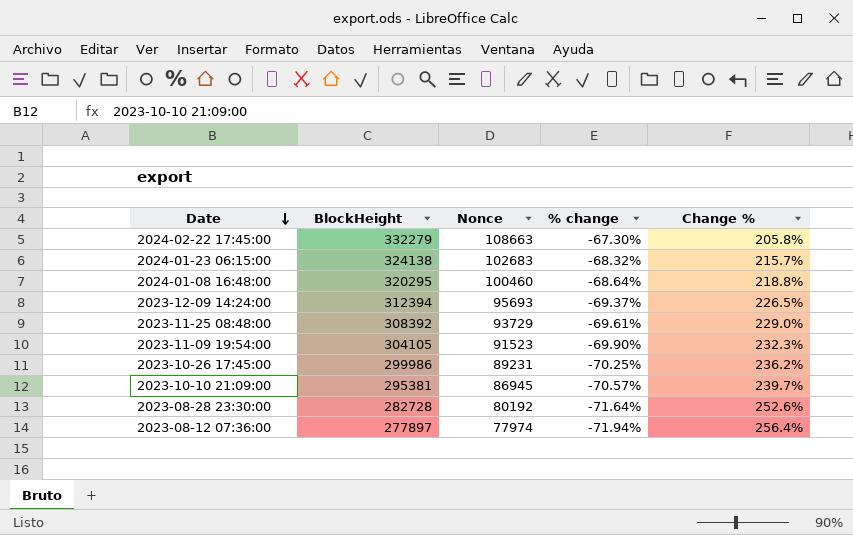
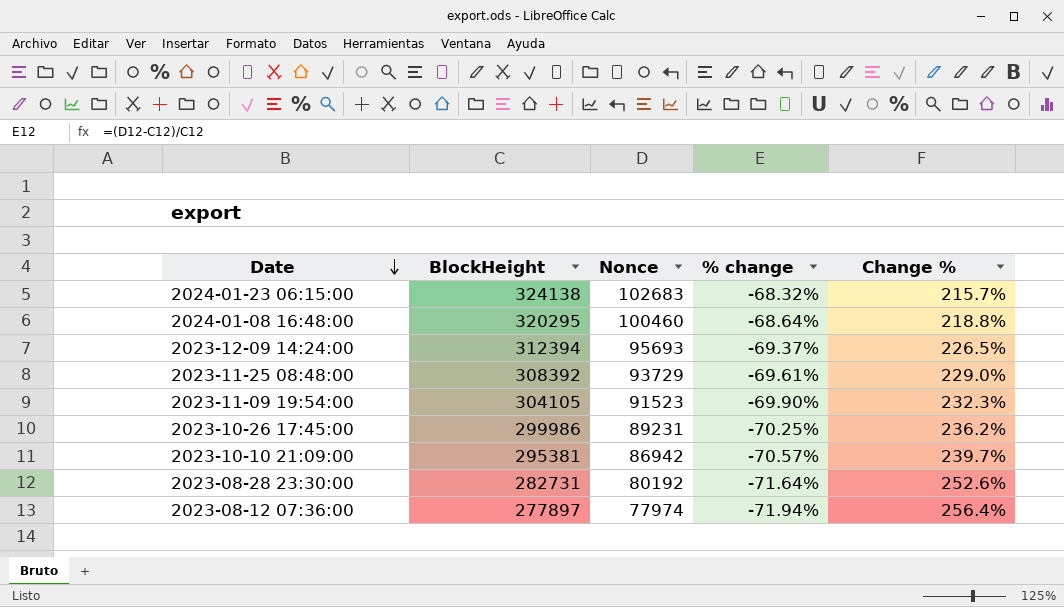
row 2024-02-22 17:45:00: 332279 | 108663 | -67.30% | 205.8% -> none
2023-10-10 21:09:00 | Nonce: 86945 -> 86942
2023-08-28 23:30:00 | BlockHeight: 282728 -> 282731

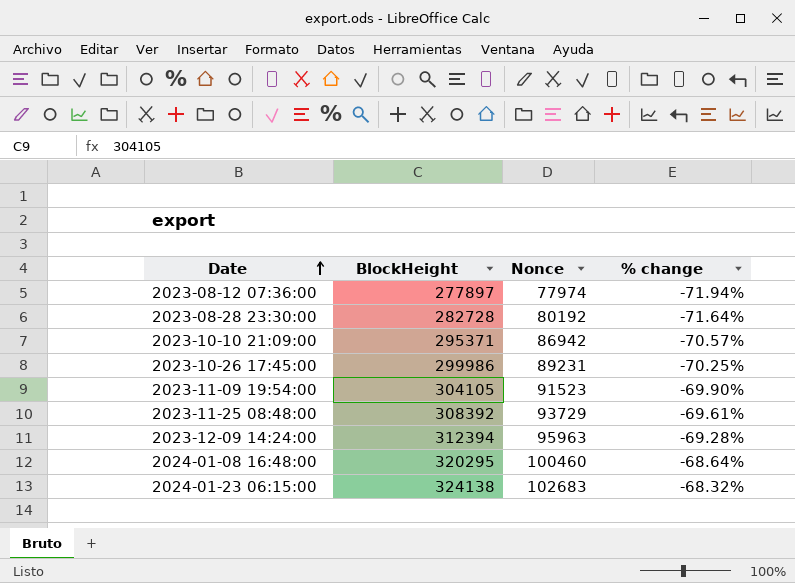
row order: Date descending -> Date ascending
column Change % | formula: ([BlockHeight] - [Nonce]) / [Nonce] -> none
2023-08-28 23:30:00 | BlockHeight: 282731 -> 282728
2023-10-10 21:09:00 | BlockHeight: 295381 -> 295371
2023-12-09 14:24:00 | Nonce: 95693 -> 95963
2023-12-09 14:24:00 | % change: -69.37% -> -69.28%

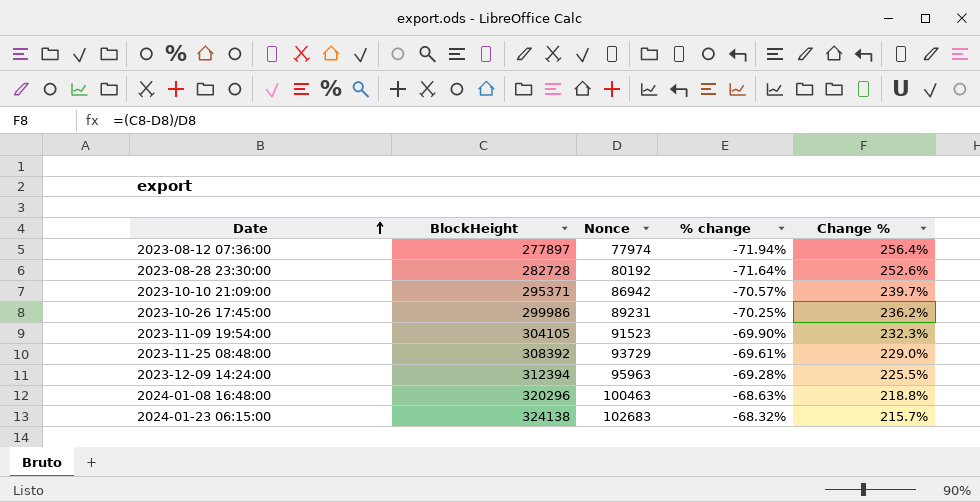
column Change % | formula: none -> ([BlockHeight] - [Nonce]) / [Nonce]
2024-01-08 16:48:00 | BlockHeight: 320295 -> 320296
2024-01-08 16:48:00 | Nonce: 100460 -> 100463
2024-01-08 16:48:00 | % change: -68.64% -> -68.63%

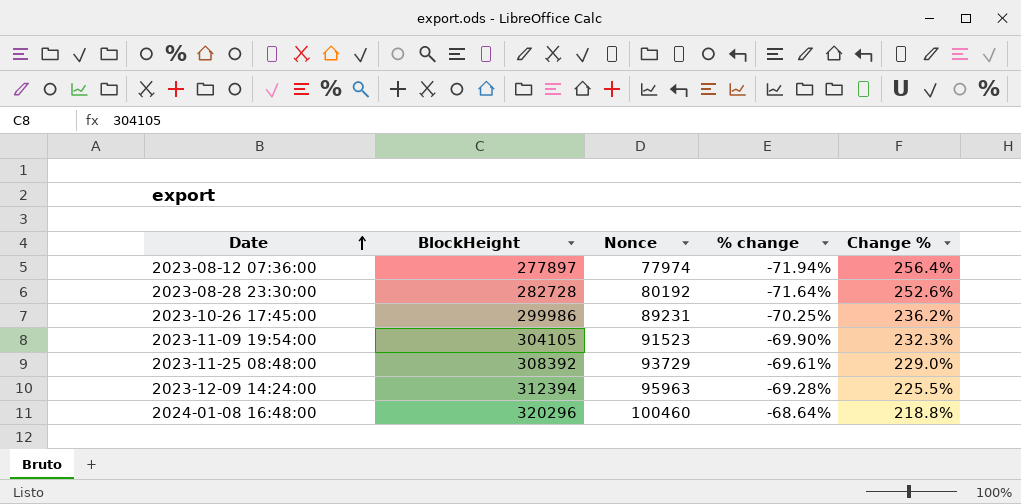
row 2023-10-10 21:09:00: 295371 | 86942 | -70.57% | 239.7% -> none
row 2024-01-23 06:15:00: 324138 | 102683 | -68.32% | 215.7% -> none
2024-01-08 16:48:00 | Nonce: 100463 -> 100460
2024-01-08 16:48:00 | % change: -68.63% -> -68.64%

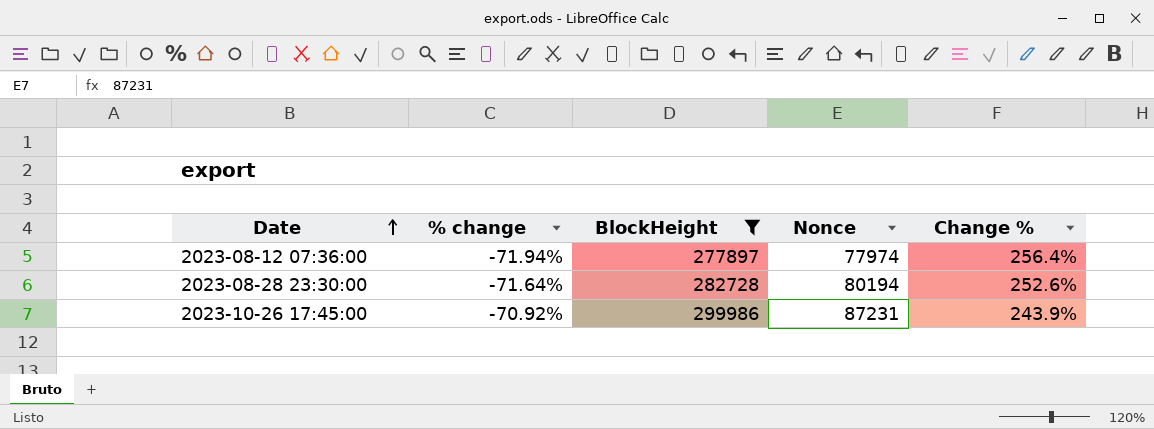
filter: none -> BlockHeight <= 299986
column % change | position: 4 -> 2
2023-08-28 23:30:00 | Nonce: 80192 -> 80194
2023-10-26 17:45:00 | % change: -70.25% -> -70.92%
2023-10-26 17:45:00 | Nonce: 89231 -> 87231
2023-10-26 17:45:00 | Change %: 236.2% -> 243.9%

